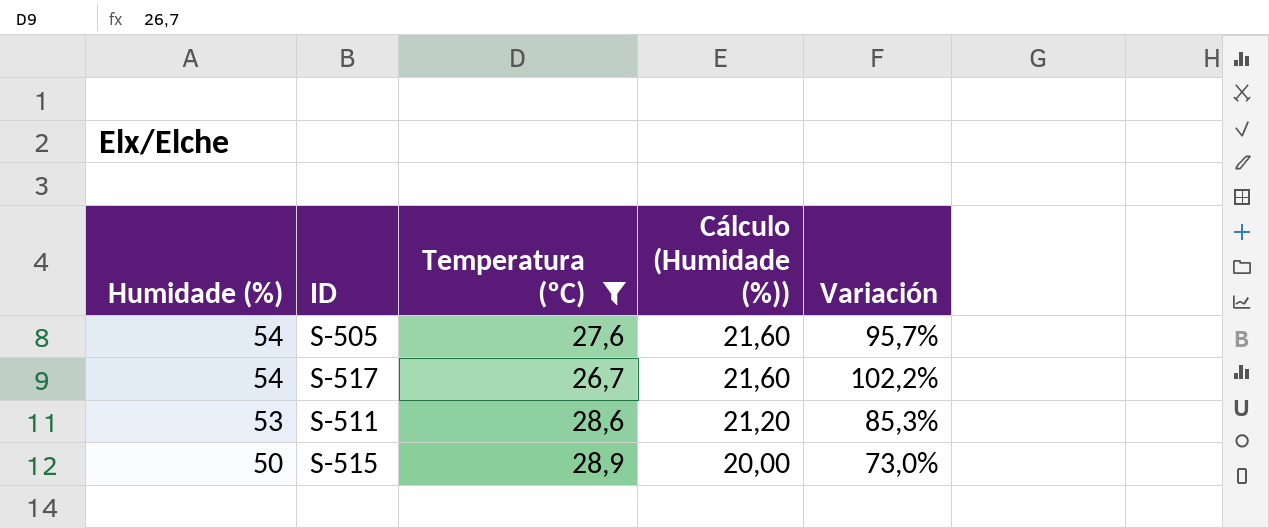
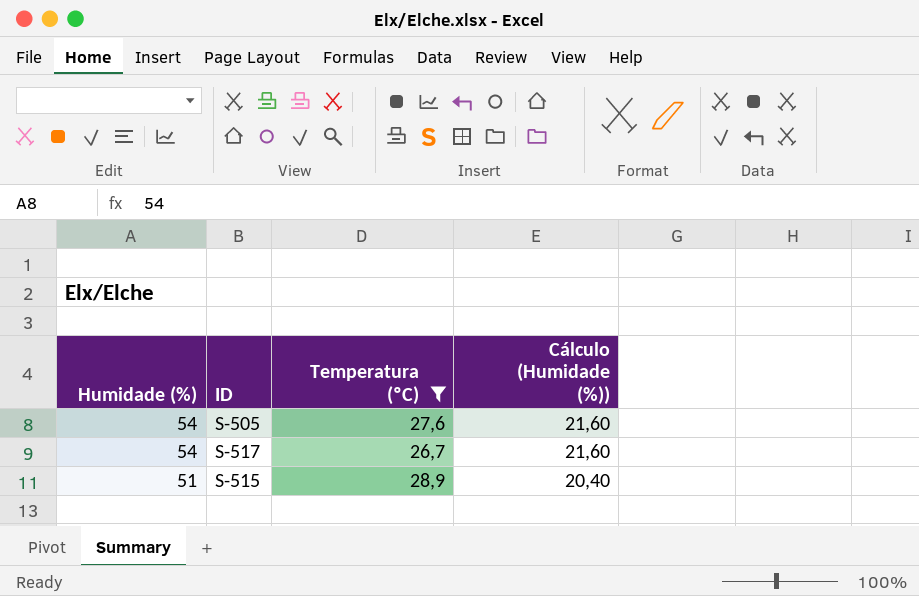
column Variación | formula: ([Humidade (%)] - [Temperatura (ºC)]) / [Temperatura (ºC)] -> none
row S-511: 53 | 28,6 | 21,20 | 85,3% -> none
S-515 | Humidade (%): 50 -> 51
S-515 | Cálculo (Humidade (%)): 20,00 -> 20,40

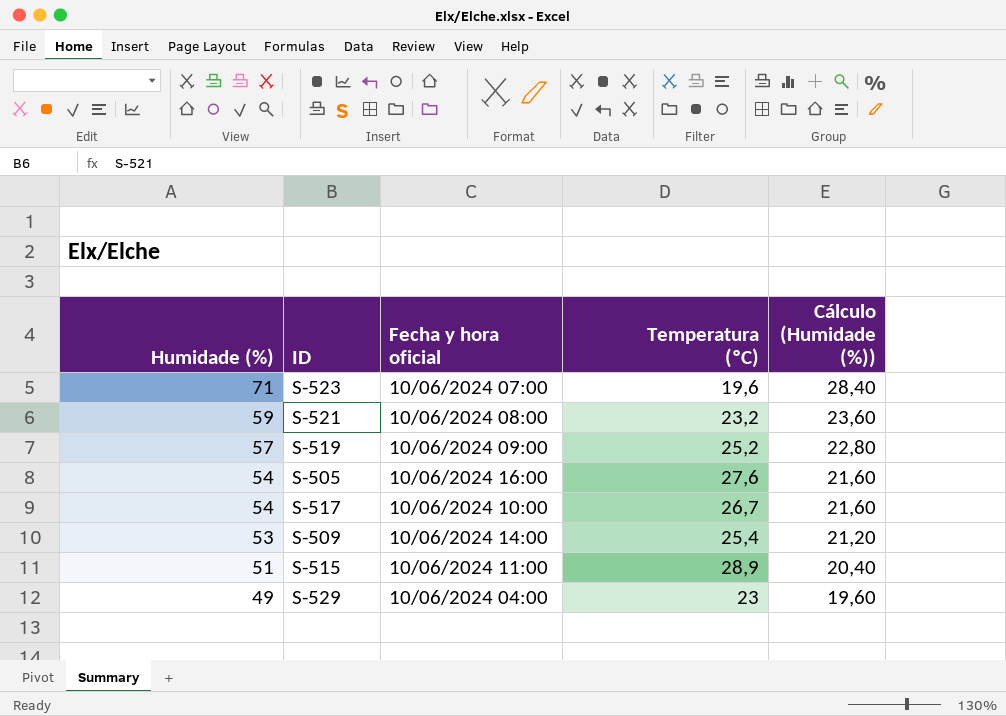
filter: Temperatura (ºC) >= 26,7 -> none
column Fecha y hora oficial | position: none -> 3

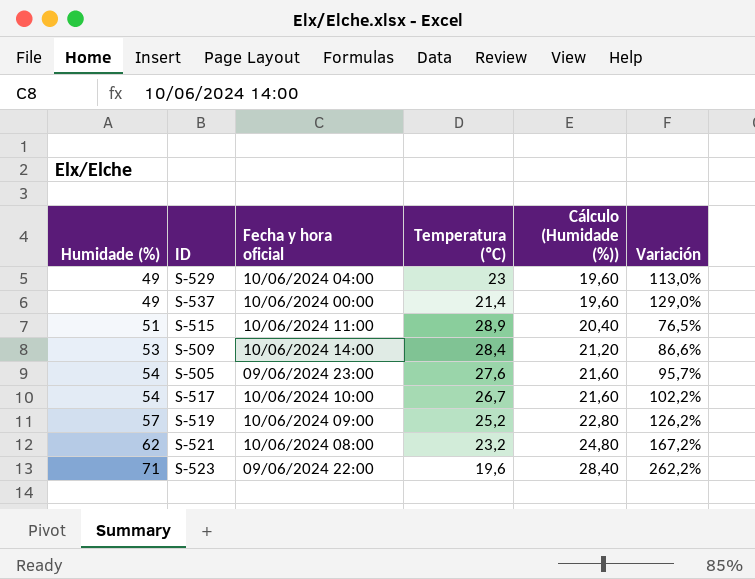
row order: Humidade (%) descending -> Humidade (%) ascending
column Variación | formula: none -> ([Humidade (%)] - [Temperatura (ºC)]) / [Temperatura (ºC)]
row S-537: none -> 49 | 10/06/2024 00:00 | 21,4 | 19,60 | 129,0%
S-509 | Temperatura (ºC): 25,4 -> 28,4
S-505 | Fecha y hora oficial: 10/06/2024 16:00 -> 09/06/2024 23:00
S-521 | Humidade (%): 59 -> 62
S-521 | Cálculo (Humidade (%)): 23,60 -> 24,80
S-523 | Fecha y hora oficial: 10/06/2024 07:00 -> 09/06/2024 22:00

